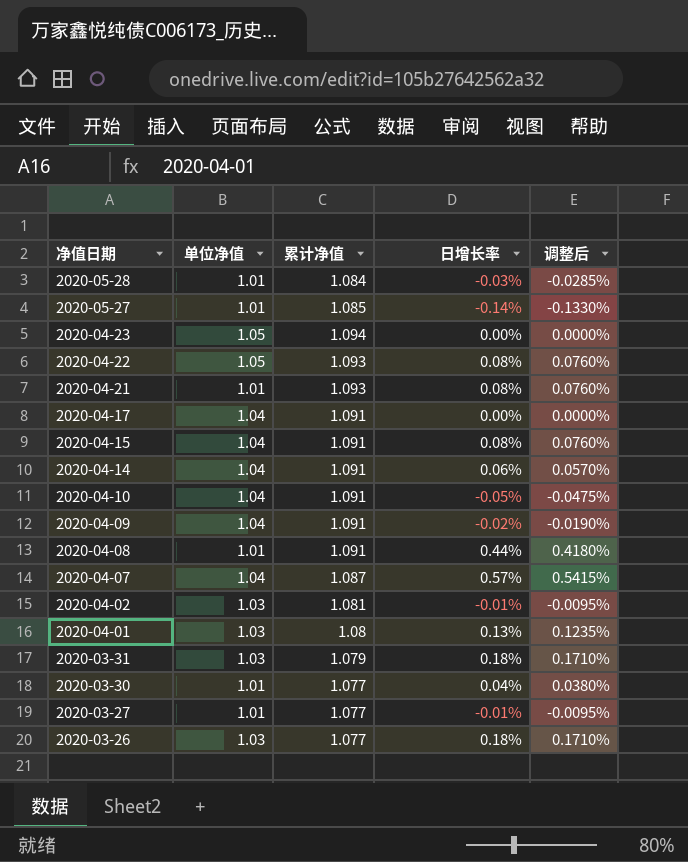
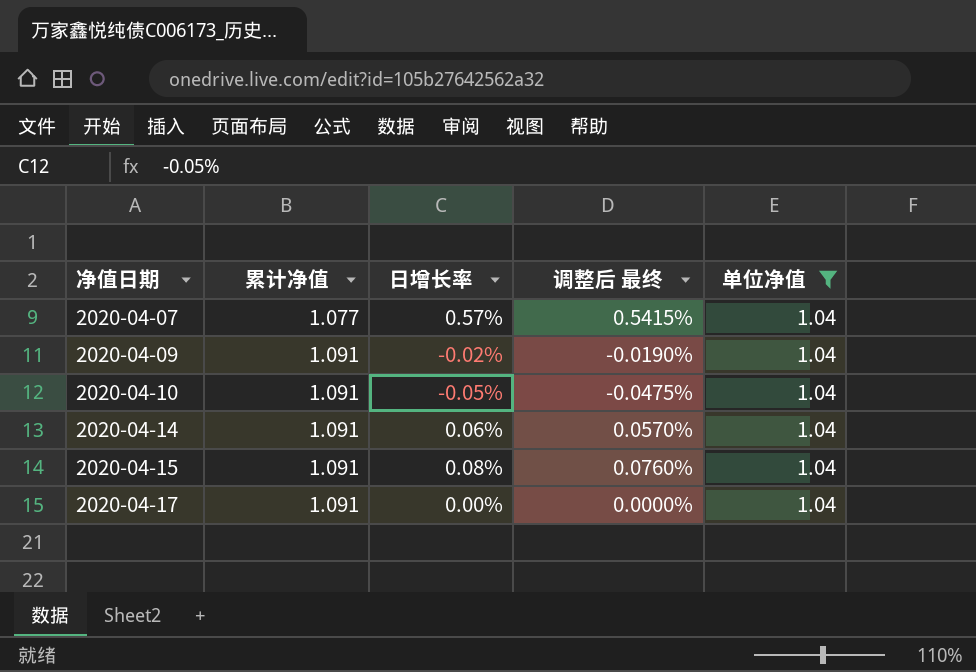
filter: none -> 单位净值 = 1.04
row order: 净值日期 descending -> 净值日期 ascending
column name: 调整后 -> 调整后 最终
column 单位净值 | position: 2 -> 5
2020-04-07 | 累计净值: 1.087 -> 1.077

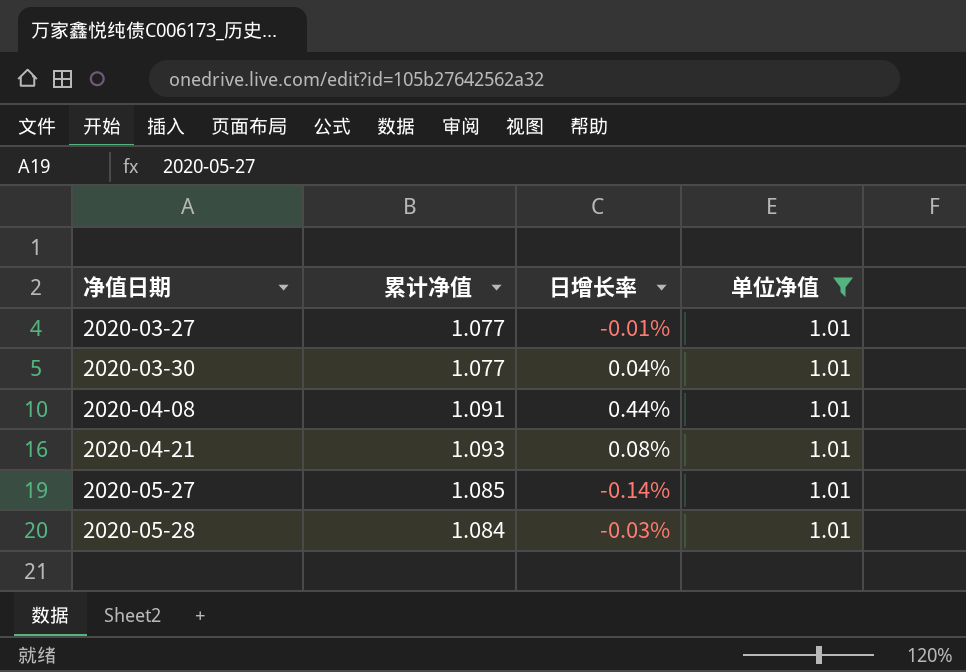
filter: 单位净值 = 1.04 -> 单位净值 = 1.01
column 调整后 最终 | formula: [日增长率] * 0.95 -> none

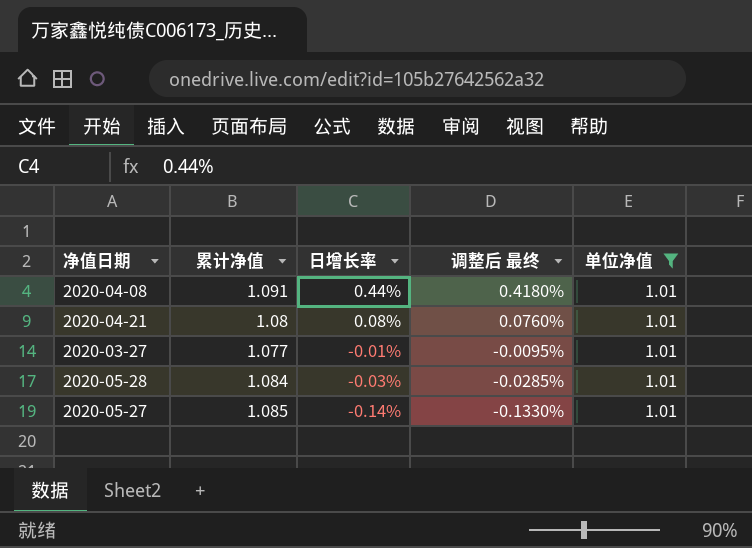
row order: 净值日期 ascending -> 日增长率 descending
column 调整后 最终 | formula: none -> [日增长率] * 0.95
row 2020-03-30: 1.077 | 0.04% | 1.01 -> none
2020-04-21 | 累计净值: 1.093 -> 1.08

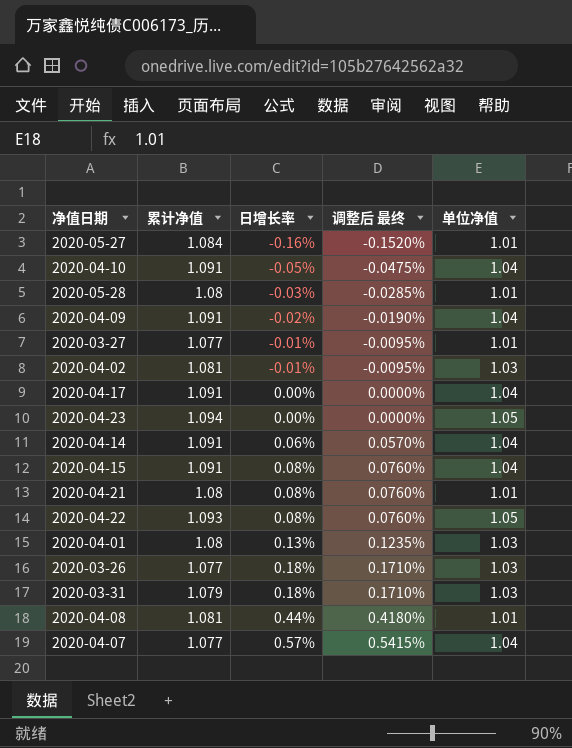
filter: 单位净值 = 1.01 -> none
row order: 日增长率 descending -> 日增长率 ascending
2020-05-27 | 累计净值: 1.085 -> 1.084
2020-05-27 | 日增长率: -0.14% -> -0.16%
2020-05-27 | 调整后 最终: -0.1330% -> -0.1520%
2020-05-28 | 累计净值: 1.084 -> 1.08
2020-04-08 | 累计净值: 1.091 -> 1.081

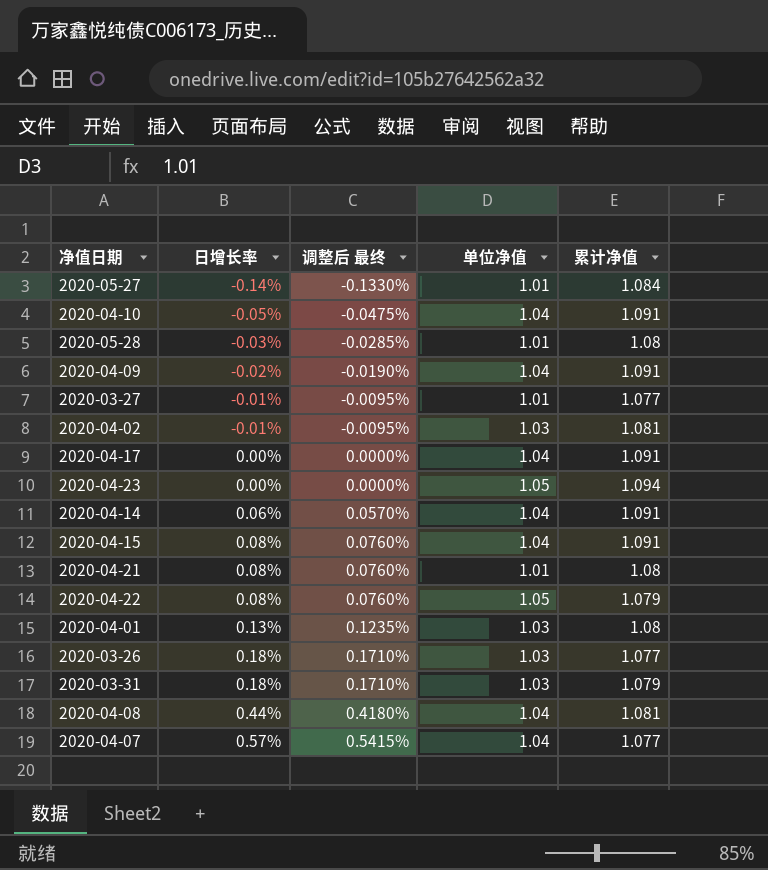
column 累计净值 | position: 2 -> 5
2020-05-27 | 日增长率: -0.16% -> -0.14%
2020-05-27 | 调整后 最终: -0.1520% -> -0.1330%
2020-04-22 | 累计净值: 1.093 -> 1.079
2020-04-08 | 单位净值: 1.01 -> 1.04

